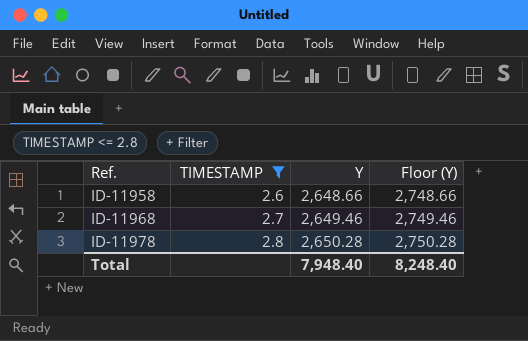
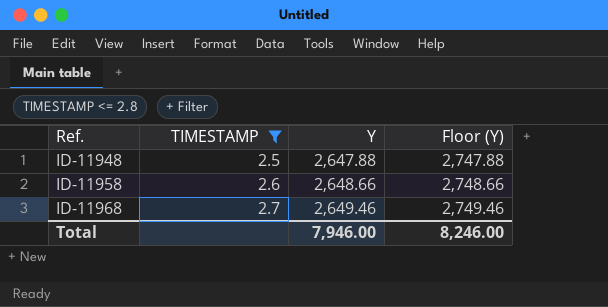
row ID-11978: 2.8 | 2,650.28 | 2,750.28 -> none
row ID-11948: none -> 2.5 | 2,647.88 | 2,747.88
Total | Y: 7,948.40 -> 7,946.00
Total | Floor (Y): 8,248.40 -> 8,246.00

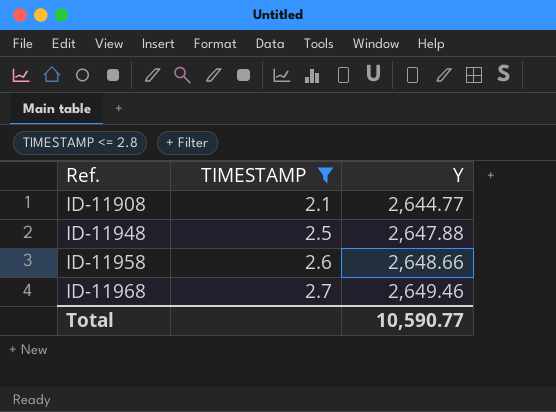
column Floor (Y) | formula: [Y] + 100 -> none
row ID-11908: none -> 2.1 | 2,644.77
Total | Y: 7,946.00 -> 10,590.77

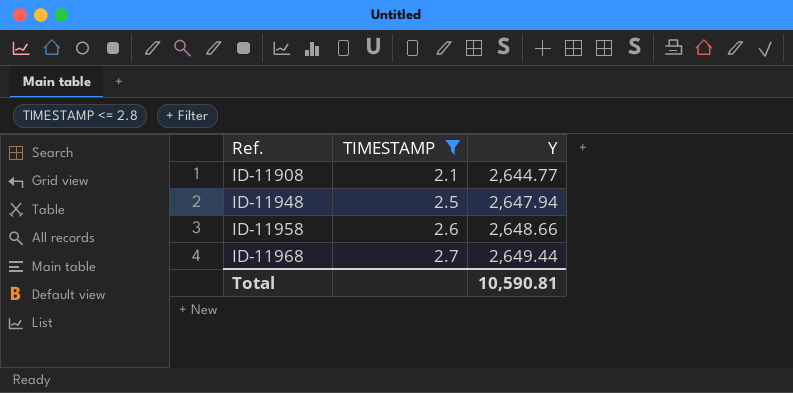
ID-11948 | Y: 2,647.88 -> 2,647.94
ID-11968 | Y: 2,649.46 -> 2,649.44
Total | Y: 10,590.77 -> 10,590.81

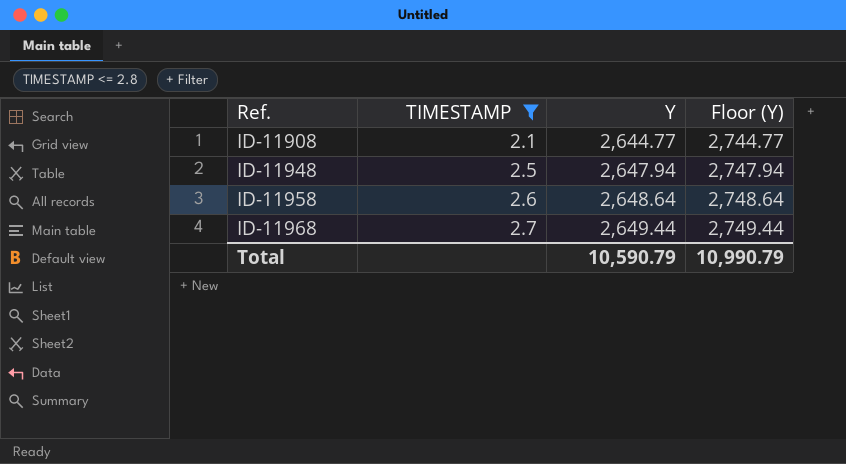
column Floor (Y) | formula: none -> [Y] + 100
ID-11958 | Y: 2,648.66 -> 2,648.64
Total | Y: 10,590.81 -> 10,590.79

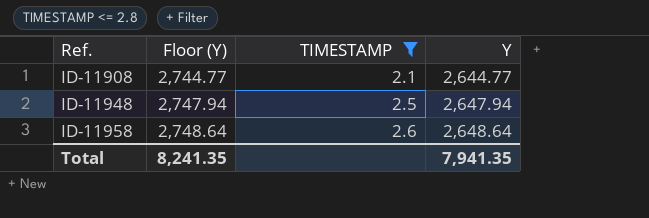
column Floor (Y) | position: 4 -> 2
row ID-11968: 2.7 | 2,649.44 | 2,749.44 -> none
Total | Floor (Y): 10,990.79 -> 8,241.35
Total | Y: 10,590.79 -> 7,941.35

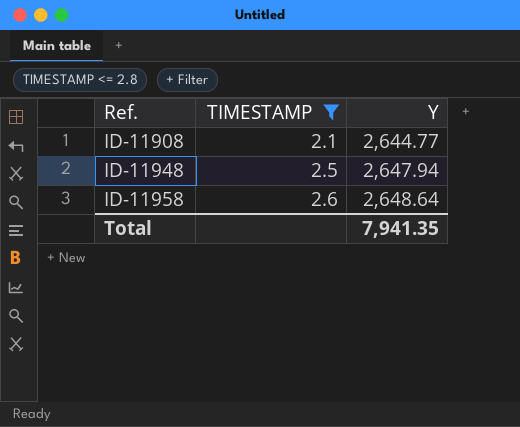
column Floor (Y) | formula: [Y] + 100 -> none

